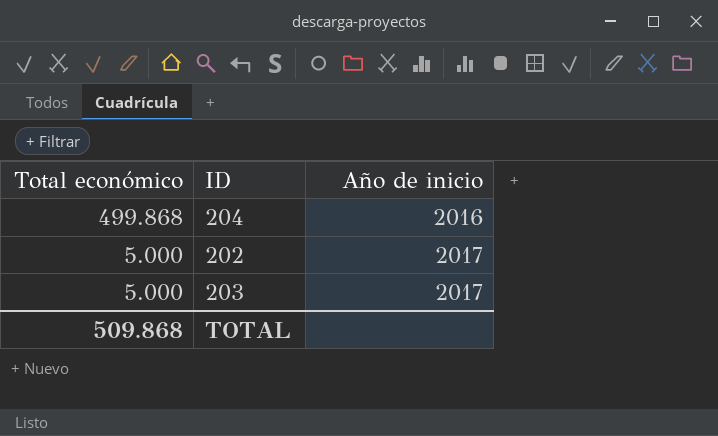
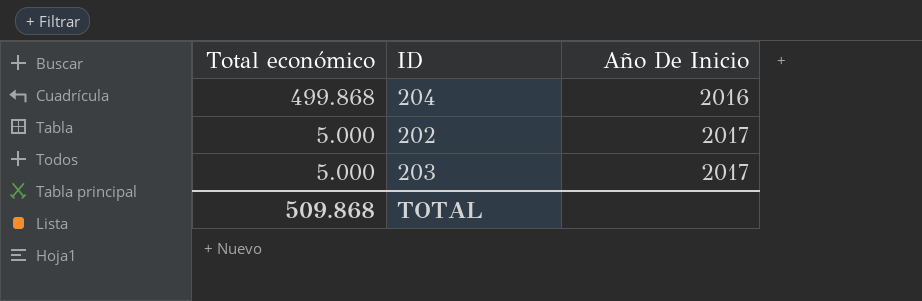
column name: Año de inicio -> Año De Inicio

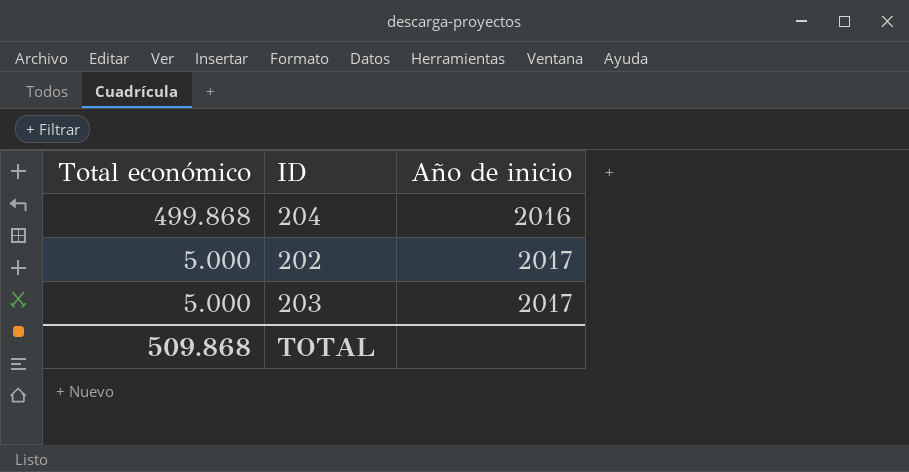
column name: Año De Inicio -> Año de inicio

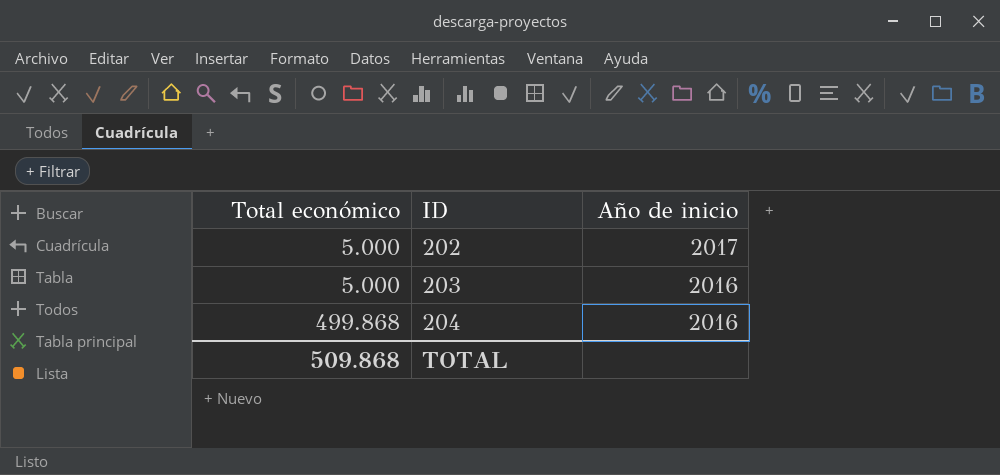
row order: Total económico descending -> Total económico ascending
203 | Año de inicio: 2017 -> 2016

